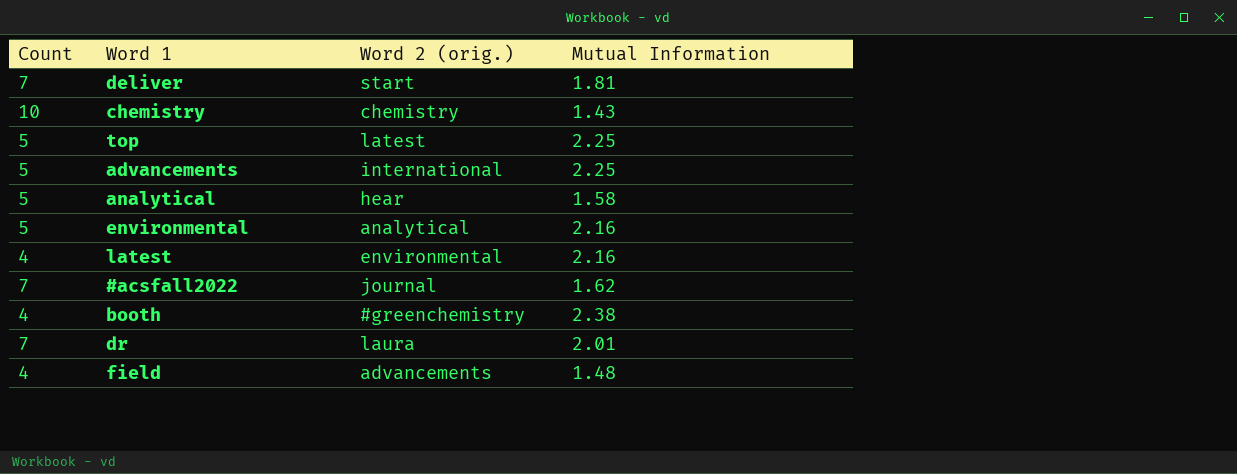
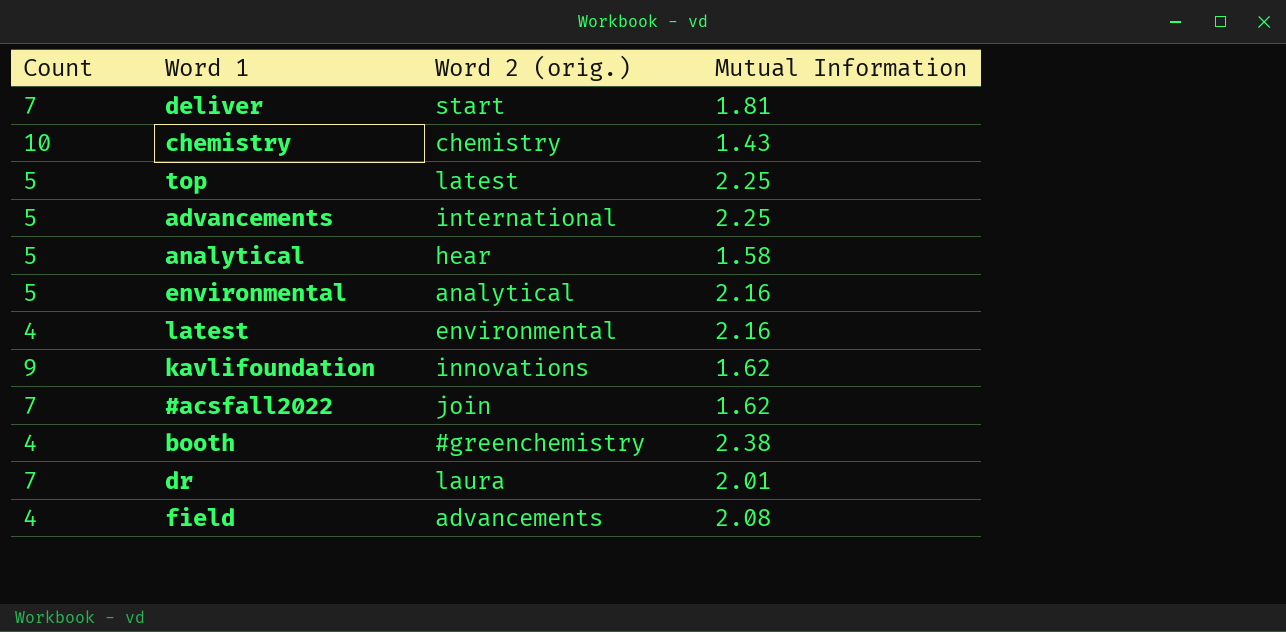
row kavlifoundation: none -> 9 | innovations | 1.62
#acsfall2022 | Word 2 (orig.): journal -> join
field | Mutual Information: 1.48 -> 2.08

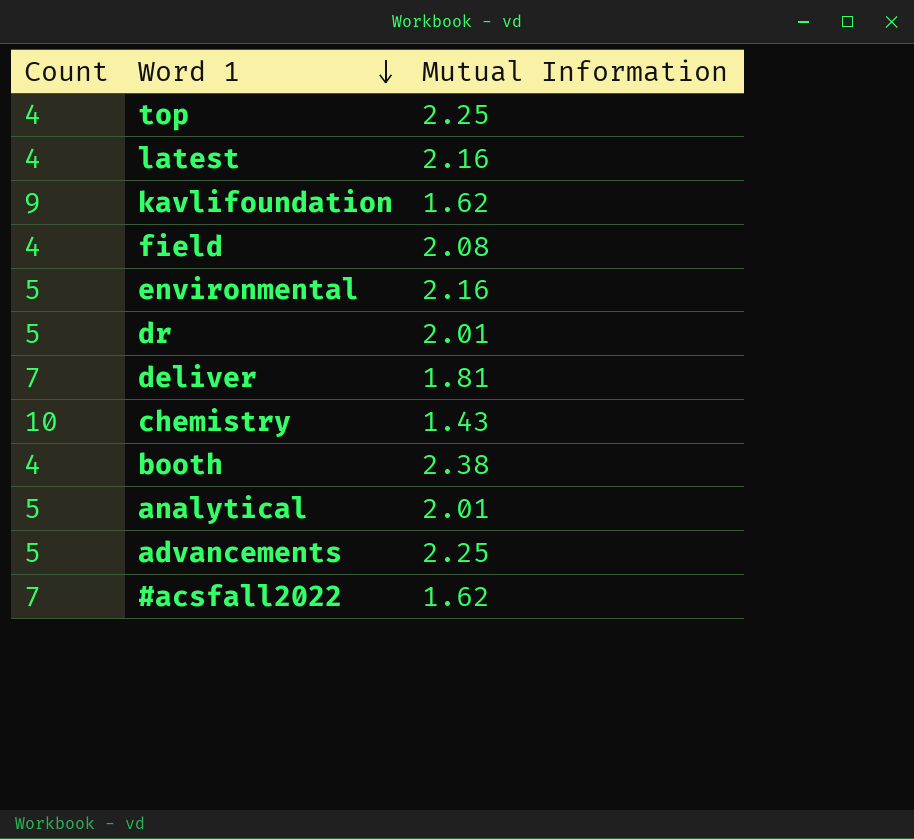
row order: none -> Word 1 descending
column Word 2 (orig.) | position: 3 -> none
top | Count: 5 -> 4
dr | Count: 7 -> 5
analytical | Mutual Information: 1.58 -> 2.01

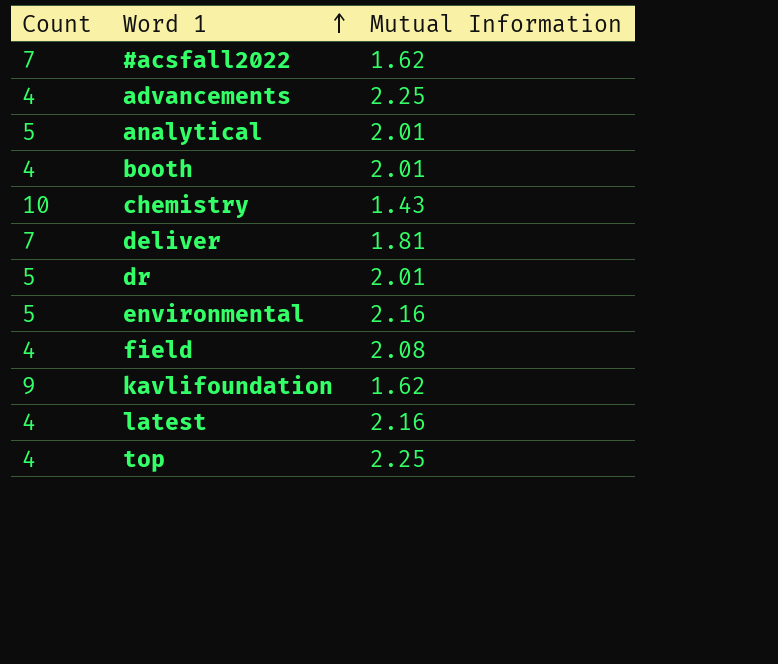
row order: Word 1 descending -> Word 1 ascending
advancements | Count: 5 -> 4
booth | Mutual Information: 2.38 -> 2.01

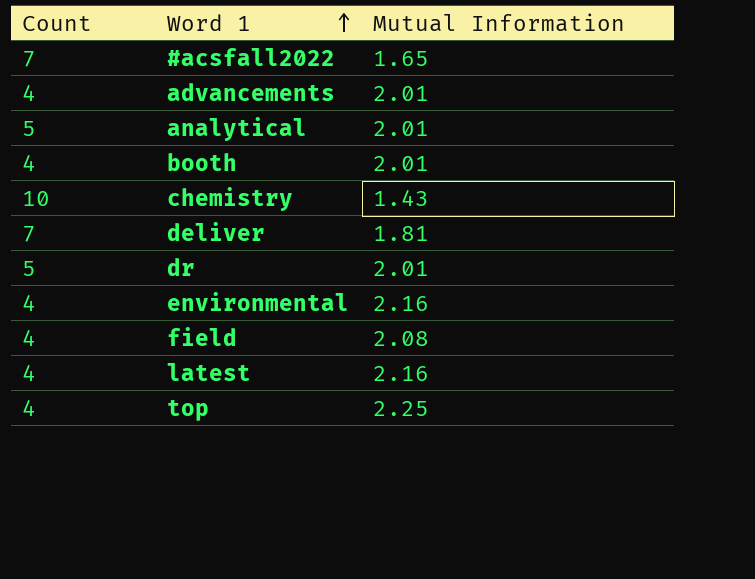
row kavlifoundation: 9 | 1.62 -> none
#acsfall2022 | Mutual Information: 1.62 -> 1.65
advancements | Mutual Information: 2.25 -> 2.01
environmental | Count: 5 -> 4

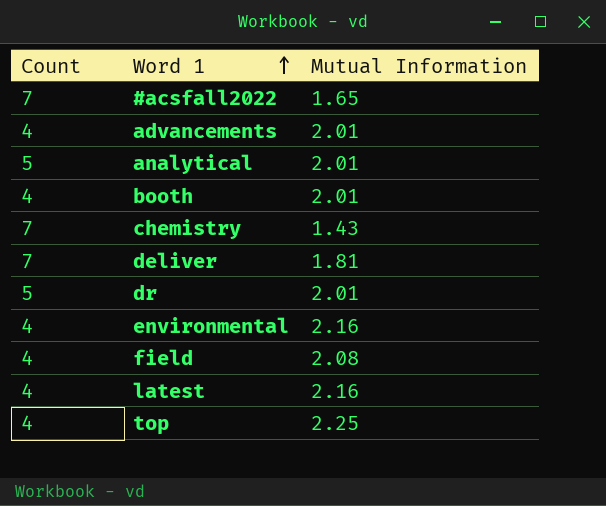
chemistry | Count: 10 -> 7

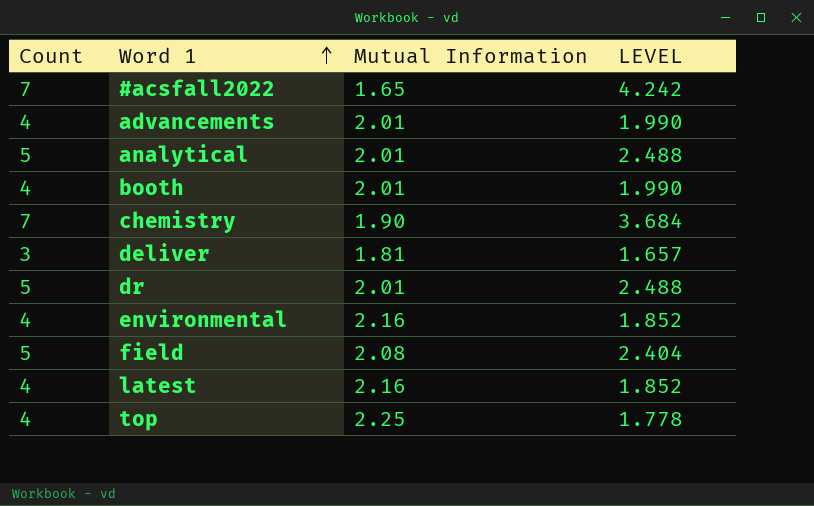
column LEVEL | formula: none -> [Count] / [Mutual Information]
chemistry | Mutual Information: 1.43 -> 1.90
deliver | Count: 7 -> 3
field | Count: 4 -> 5

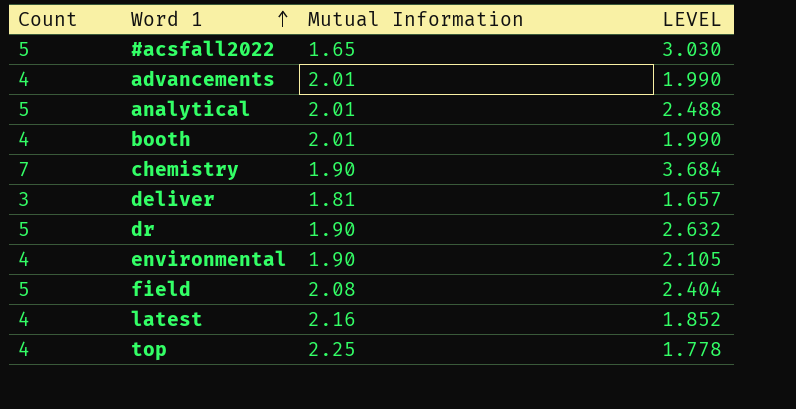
#acsfall2022 | Count: 7 -> 5
#acsfall2022 | LEVEL: 4.242 -> 3.030
dr | Mutual Information: 2.01 -> 1.90
dr | LEVEL: 2.488 -> 2.632
environmental | Mutual Information: 2.16 -> 1.90
environmental | LEVEL: 1.852 -> 2.105

